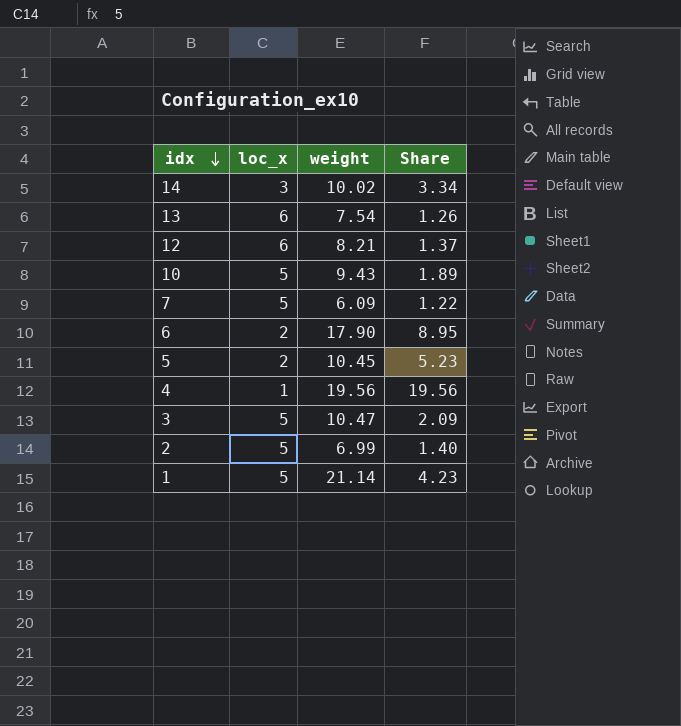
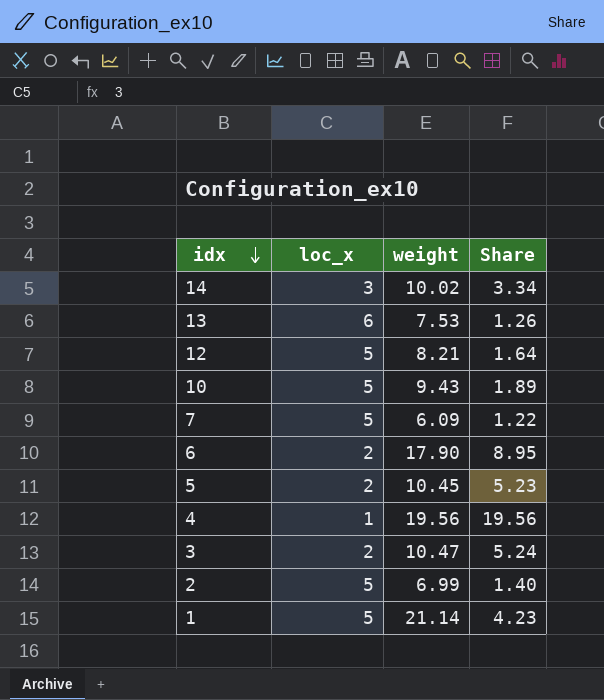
13 | weight: 7.54 -> 7.53
12 | loc_x: 6 -> 5
12 | Share: 1.37 -> 1.64
3 | loc_x: 5 -> 2
3 | Share: 2.09 -> 5.24

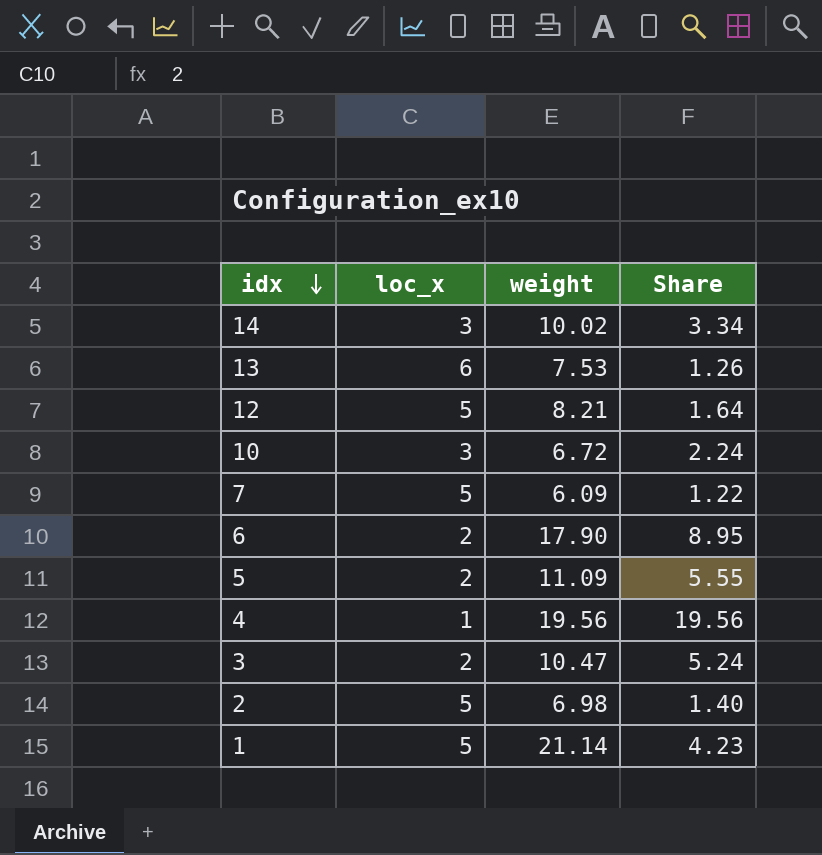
10 | loc_x: 5 -> 3
10 | weight: 9.43 -> 6.72
10 | Share: 1.89 -> 2.24
5 | weight: 10.45 -> 11.09
5 | Share: 5.23 -> 5.55
2 | weight: 6.99 -> 6.98

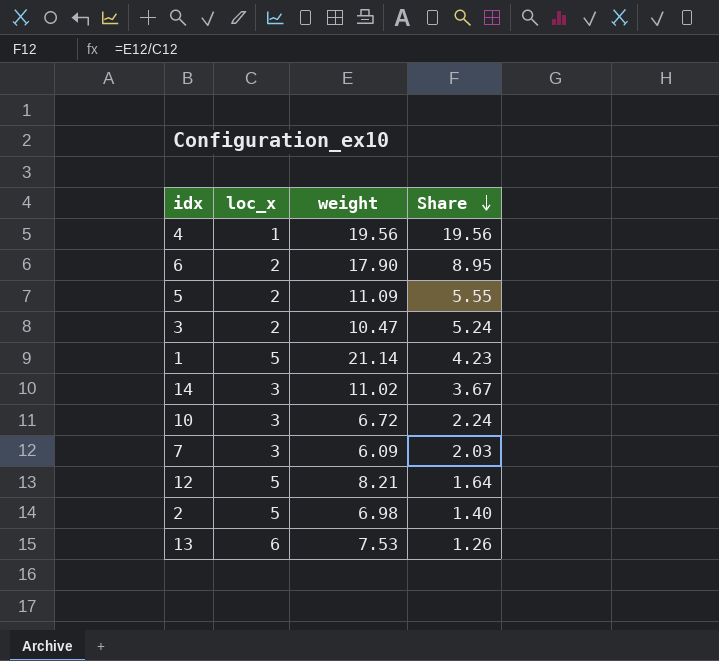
row order: idx descending -> Share descending
14 | weight: 10.02 -> 11.02
14 | Share: 3.34 -> 3.67
7 | loc_x: 5 -> 3
7 | Share: 1.22 -> 2.03

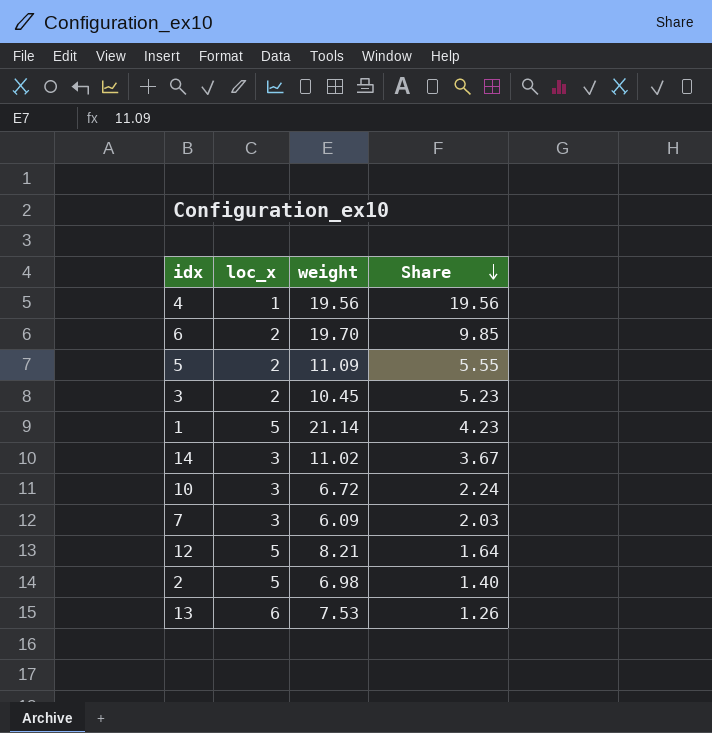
6 | weight: 17.90 -> 19.70
6 | Share: 8.95 -> 9.85
3 | weight: 10.47 -> 10.45
3 | Share: 5.24 -> 5.23

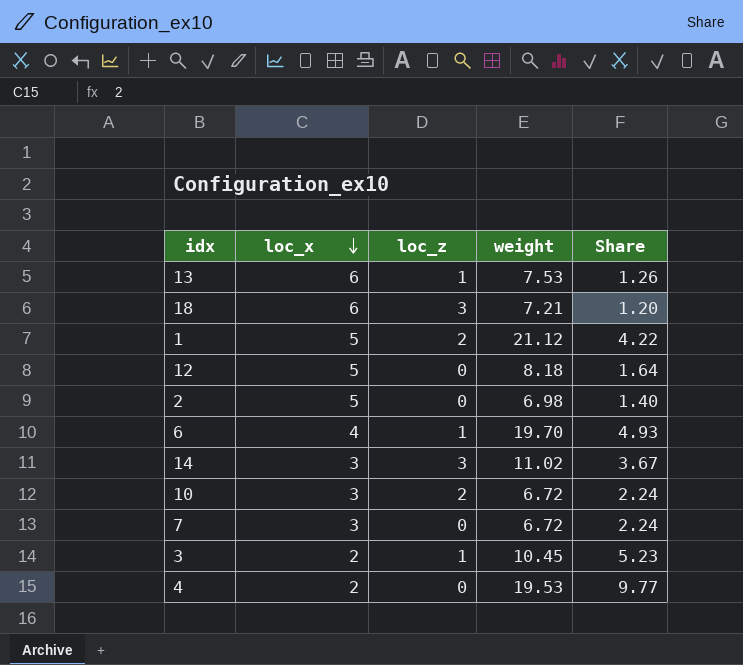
row order: Share descending -> loc_x descending
column loc_z | position: none -> 3
row 5: 2 | 11.09 | 5.55 -> none
row 18: none -> 6 | 3 | 7.21 | 1.20
1 | weight: 21.14 -> 21.12
1 | Share: 4.23 -> 4.22
12 | weight: 8.21 -> 8.18
6 | loc_x: 2 -> 4
6 | Share: 9.85 -> 4.93
7 | weight: 6.09 -> 6.72
7 | Share: 2.03 -> 2.24
4 | loc_x: 1 -> 2
4 | weight: 19.56 -> 19.53
4 | Share: 19.56 -> 9.77

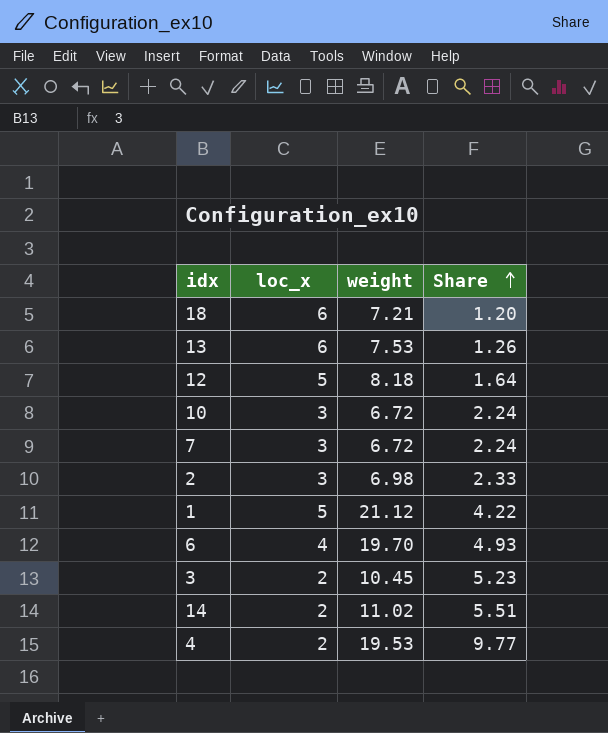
row order: loc_x descending -> Share ascending
column loc_z | position: 3 -> none
2 | loc_x: 5 -> 3
2 | Share: 1.40 -> 2.33
14 | loc_x: 3 -> 2
14 | Share: 3.67 -> 5.51

